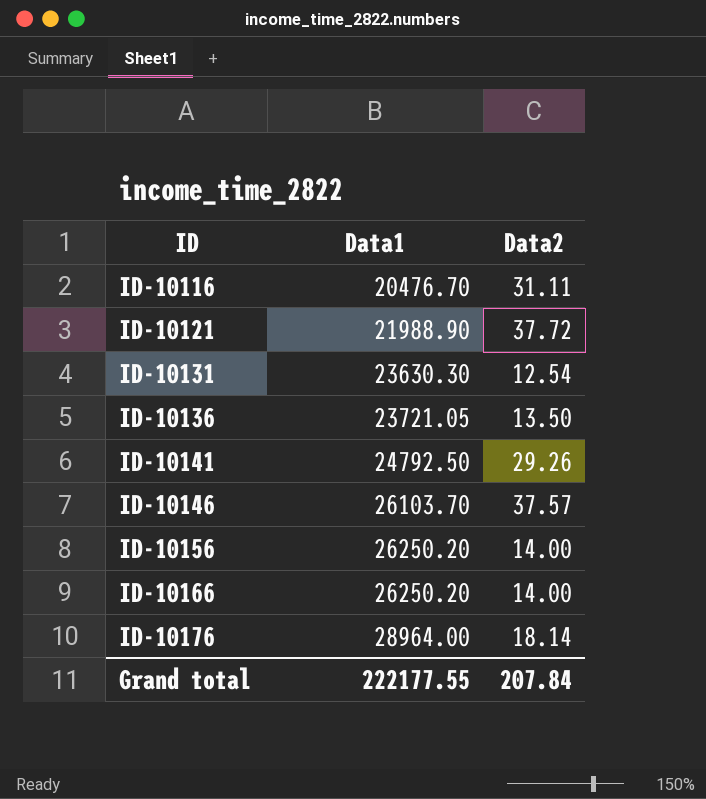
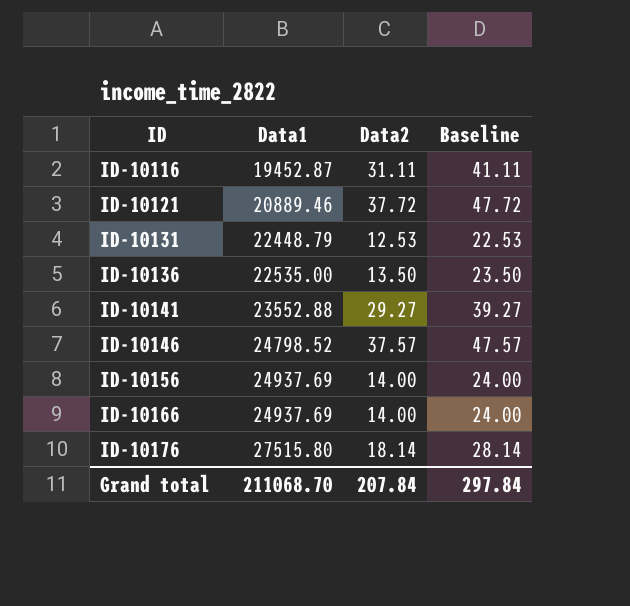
column Baseline | formula: none -> [Data2] + 10
ID-10116 | Data1: 20476.70 -> 19452.87
ID-10121 | Data1: 21988.90 -> 20889.46
ID-10131 | Data1: 23630.30 -> 22448.79
ID-10131 | Data2: 12.54 -> 12.53
ID-10136 | Data1: 23721.05 -> 22535.00
ID-10141 | Data1: 24792.50 -> 23552.88
ID-10141 | Data2: 29.26 -> 29.27
ID-10146 | Data1: 26103.70 -> 24798.52
ID-10156 | Data1: 26250.20 -> 24937.69
ID-10166 | Data1: 26250.20 -> 24937.69
ID-10176 | Data1: 28964.00 -> 27515.80
Grand total | Data1: 222177.55 -> 211068.70

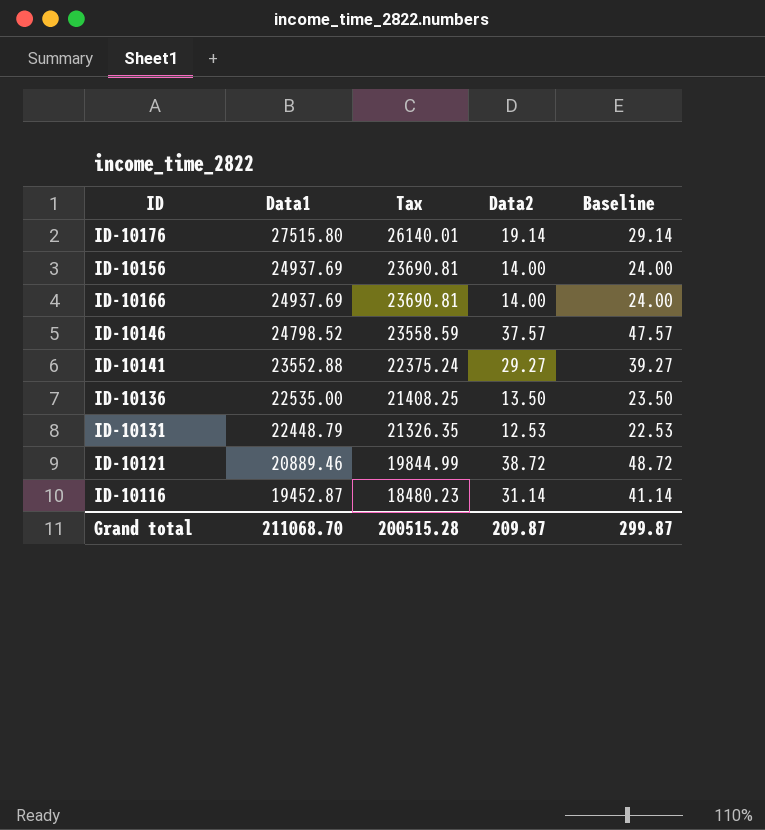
row order: ID ascending -> Data1 descending
column Tax | formula: none -> [Data1] * 0.95
ID-10176 | Data2: 18.14 -> 19.14
ID-10176 | Baseline: 28.14 -> 29.14
ID-10121 | Data2: 37.72 -> 38.72
ID-10121 | Baseline: 47.72 -> 48.72
ID-10116 | Data2: 31.11 -> 31.14
ID-10116 | Baseline: 41.11 -> 41.14
Grand total | Data2: 207.84 -> 209.87
Grand total | Baseline: 297.84 -> 299.87

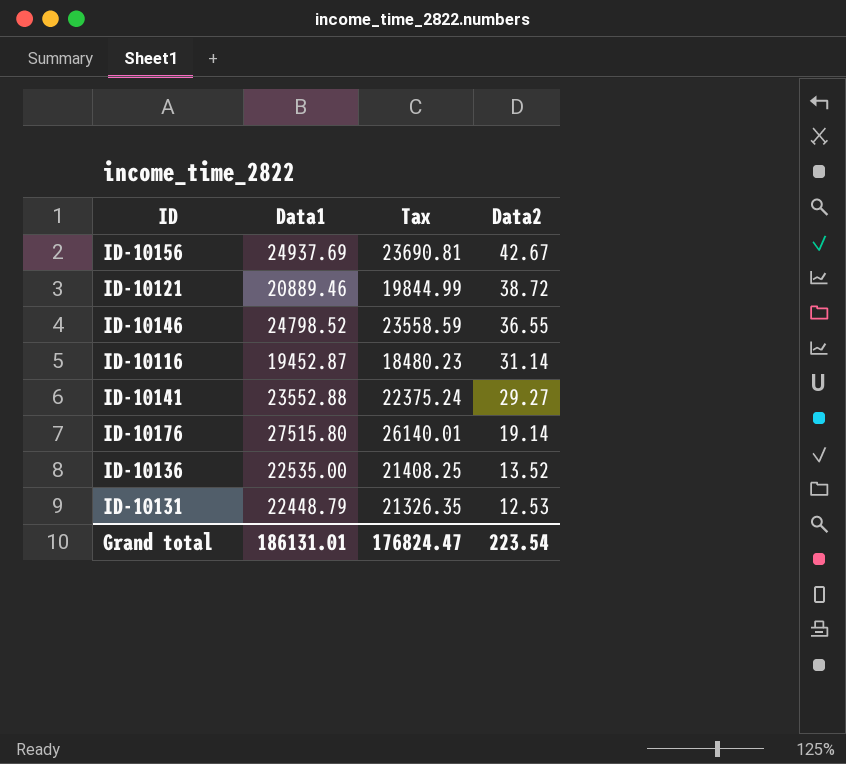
row order: Data1 descending -> Data2 descending
column Baseline | formula: [Data2] + 10 -> none
row ID-10166: 24937.69 | 23690.81 | 14.00 | 24.00 -> none
ID-10156 | Data2: 14.00 -> 42.67
ID-10146 | Data2: 37.57 -> 36.55
ID-10136 | Data2: 13.50 -> 13.52
Grand total | Data1: 211068.70 -> 186131.01
Grand total | Tax: 200515.28 -> 176824.47
Grand total | Data2: 209.87 -> 223.54

